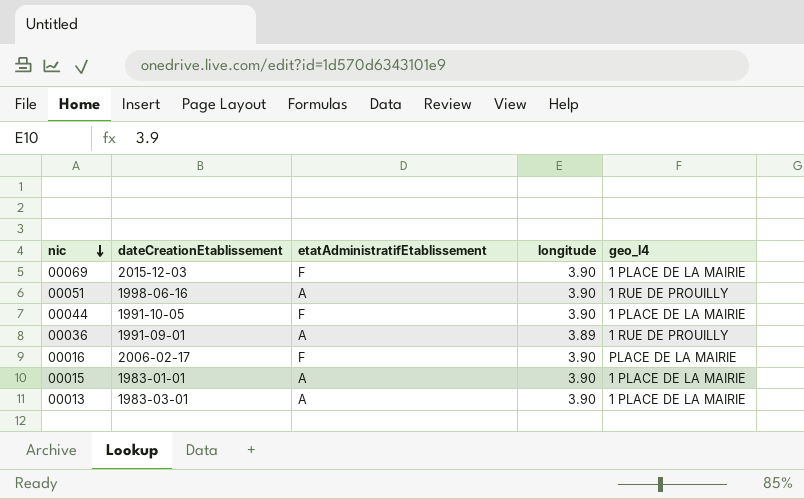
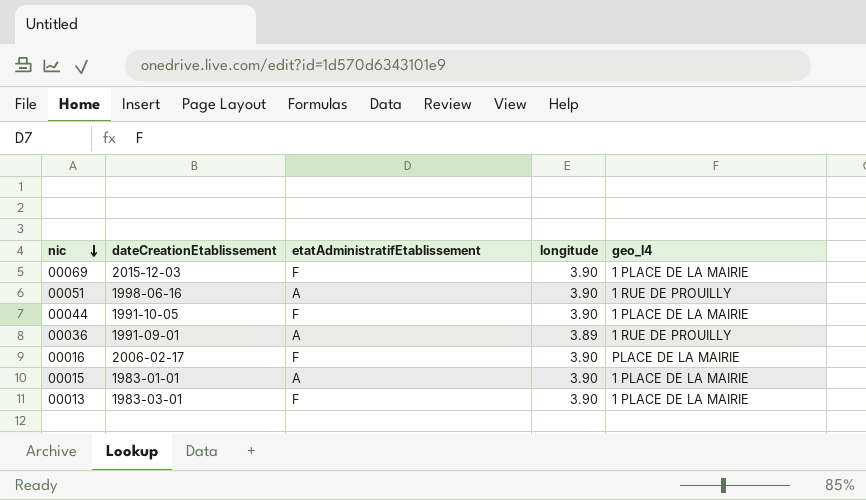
00013 | etatAdministratifEtablissement: A -> F

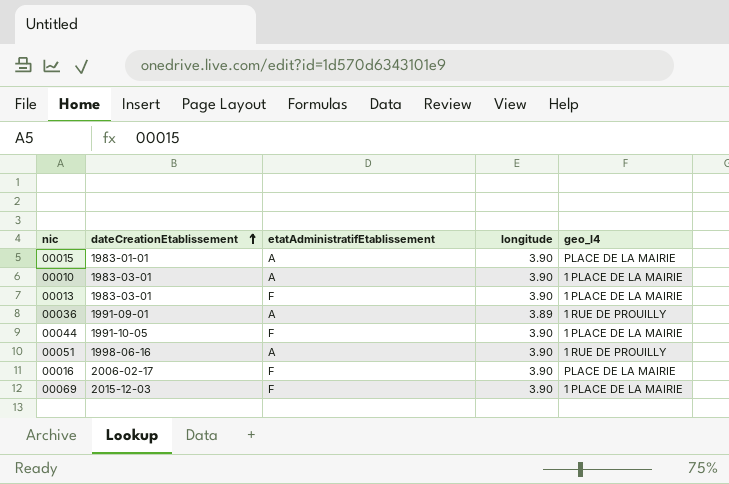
row order: nic descending -> dateCreationEtablissement ascending
00015 | geo_l4: 1 PLACE DE LA MAIRIE -> PLACE DE LA MAIRIE
row 00010: none -> 1983-03-01 | A | 3.90 | 1 PLACE DE LA MAIRIE

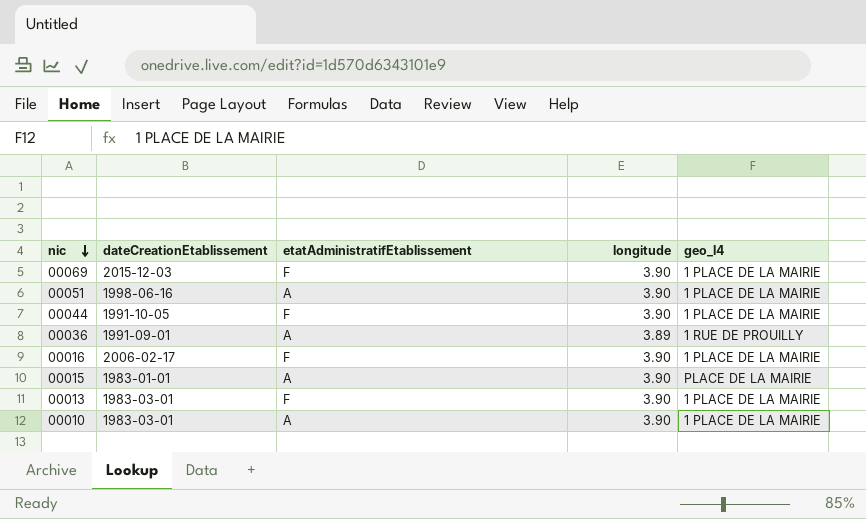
row order: dateCreationEtablissement ascending -> nic descending
00051 | geo_l4: 1 RUE DE PROUILLY -> 1 PLACE DE LA MAIRIE
00016 | geo_l4: PLACE DE LA MAIRIE -> 1 PLACE DE LA MAIRIE

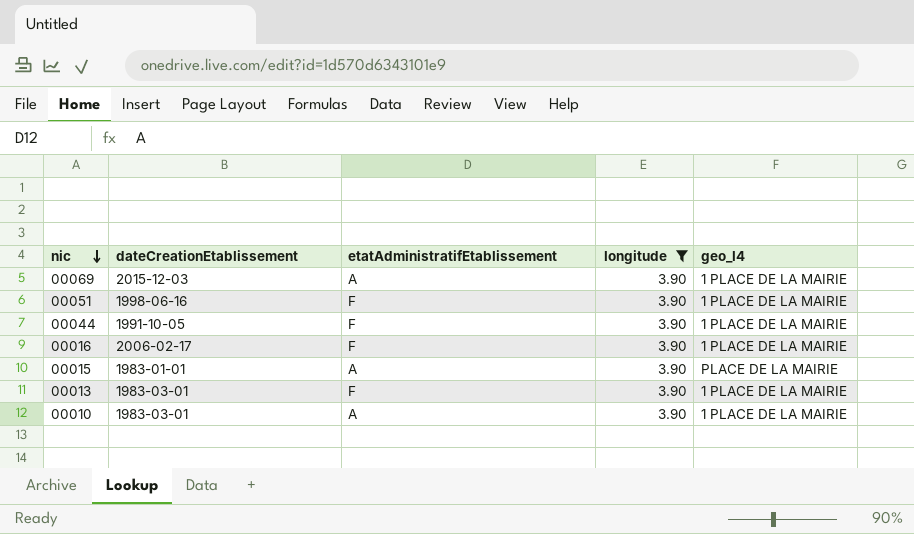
filter: none -> longitude = 3.90
00069 | etatAdministratifEtablissement: F -> A
00051 | etatAdministratifEtablissement: A -> F

